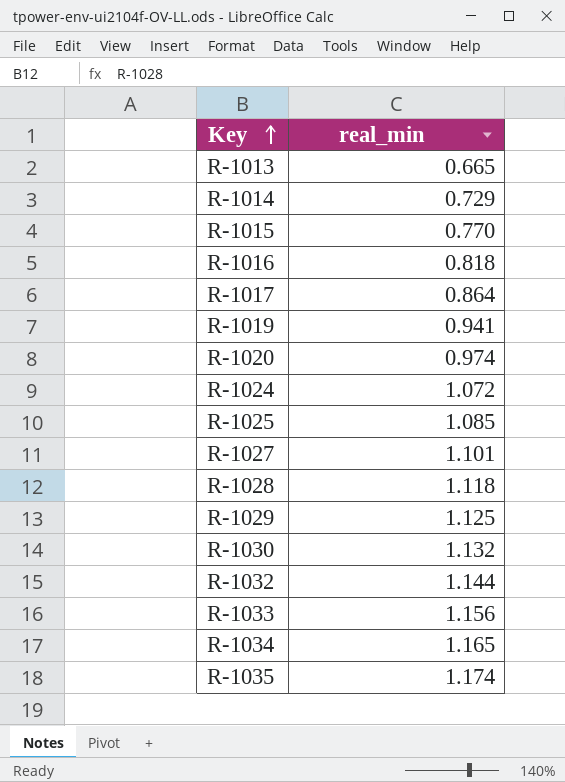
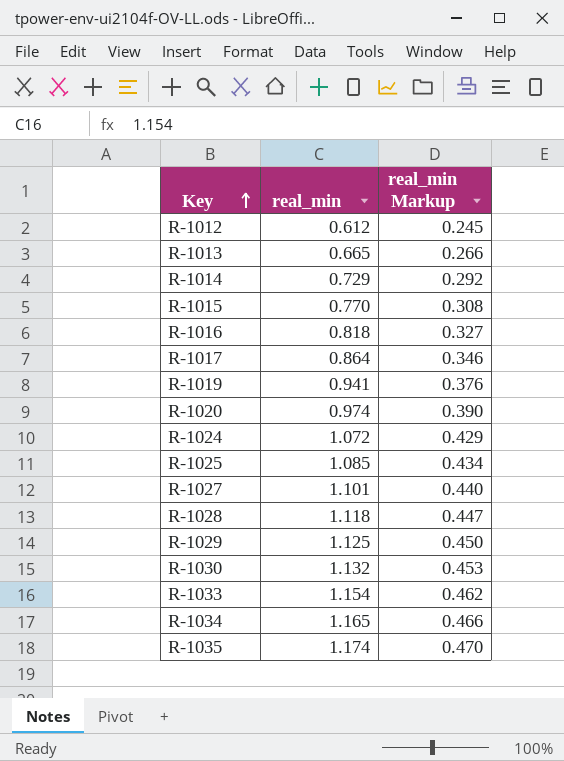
column real_min Markup | formula: none -> [real_min] * 0.4
row R-1032: 1.144 -> none
row R-1012: none -> 0.612 | 0.245
R-1033 | real_min: 1.156 -> 1.154

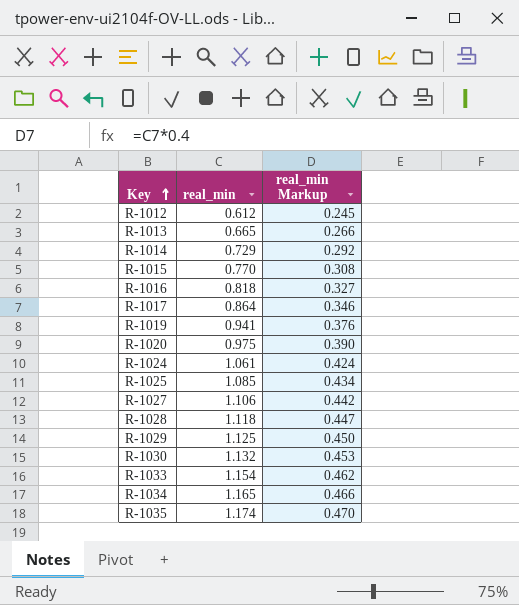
R-1020 | real_min: 0.974 -> 0.975
R-1024 | real_min: 1.072 -> 1.061
R-1024 | real_min Markup: 0.429 -> 0.424
R-1027 | real_min: 1.101 -> 1.106
R-1027 | real_min Markup: 0.440 -> 0.442

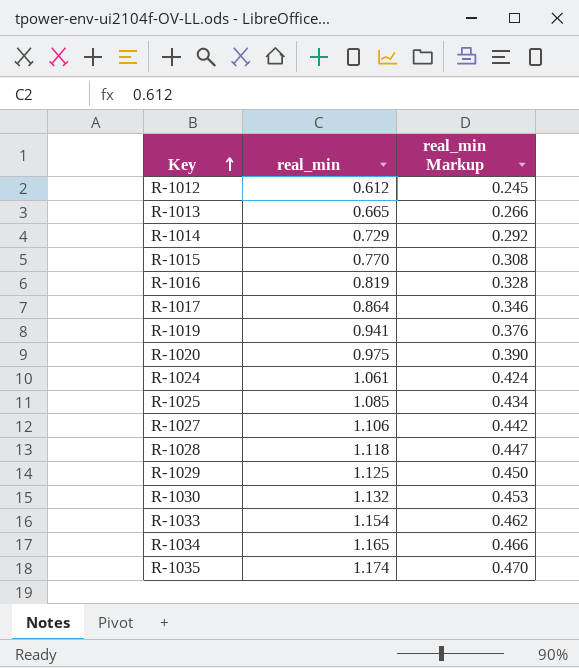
R-1016 | real_min: 0.818 -> 0.819
R-1016 | real_min Markup: 0.327 -> 0.328

